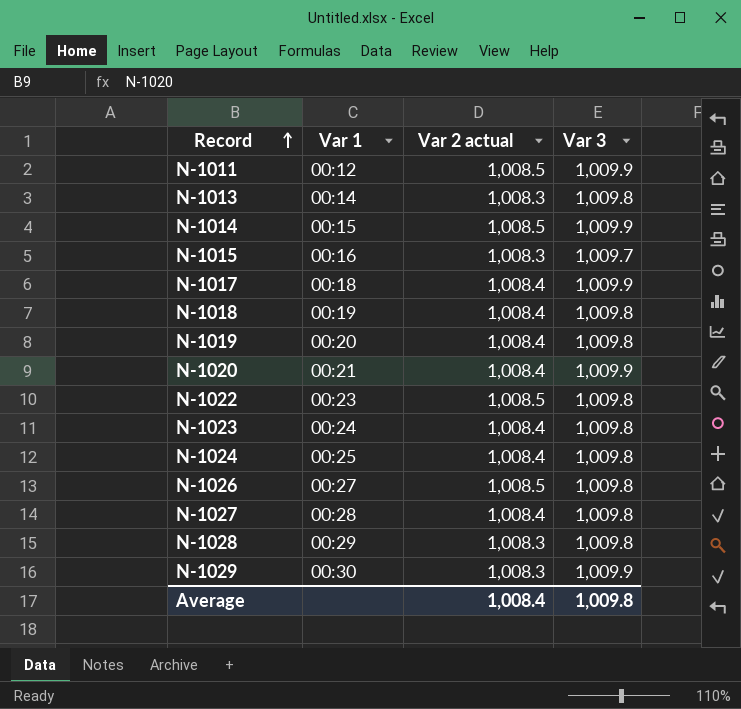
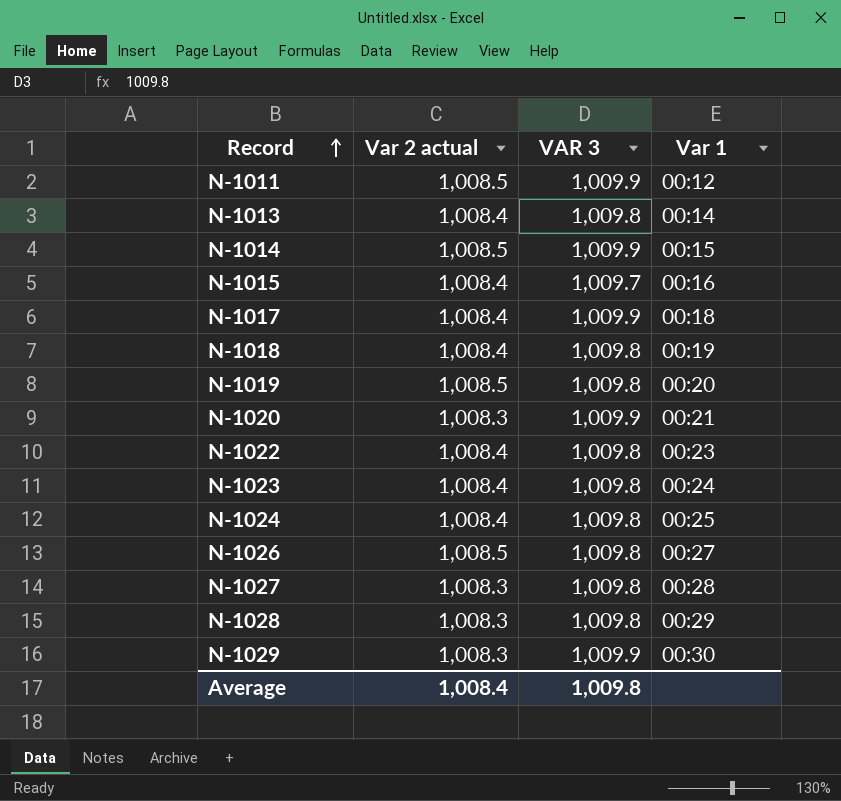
column name: Var 3 -> VAR 3
column Var 1 | position: 2 -> 4
N-1013 | Var 2 actual: 1,008.3 -> 1,008.4
N-1015 | Var 2 actual: 1,008.3 -> 1,008.4
N-1019 | Var 2 actual: 1,008.4 -> 1,008.5
N-1020 | Var 2 actual: 1,008.4 -> 1,008.3
N-1022 | Var 2 actual: 1,008.5 -> 1,008.4
N-1027 | Var 2 actual: 1,008.4 -> 1,008.3

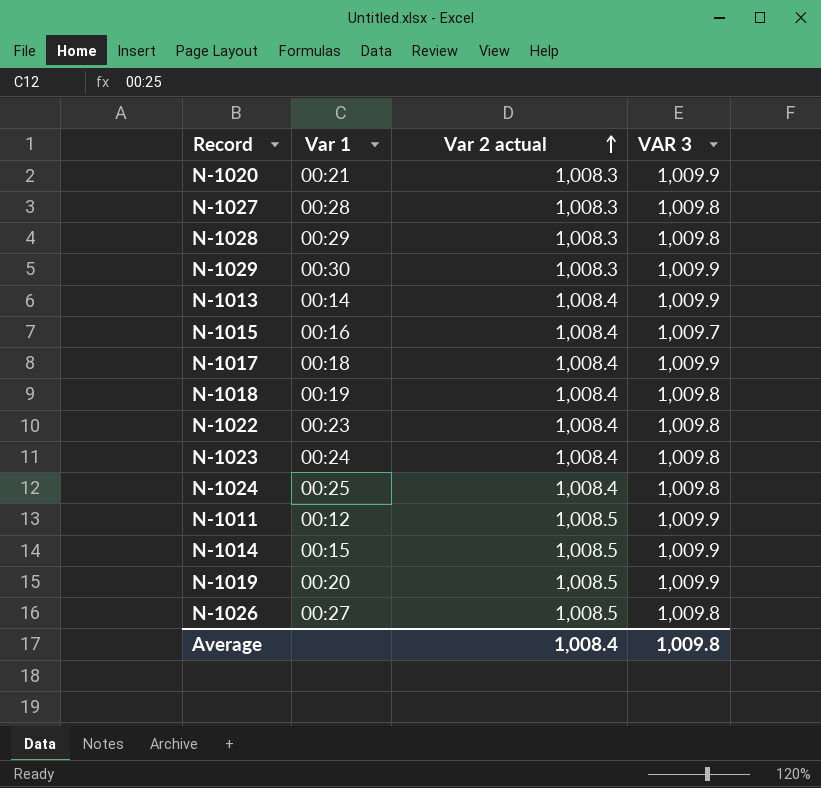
row order: Record ascending -> Var 2 actual ascending
column Var 1 | position: 4 -> 2
N-1013 | VAR 3: 1,009.8 -> 1,009.9
N-1019 | VAR 3: 1,009.8 -> 1,009.9

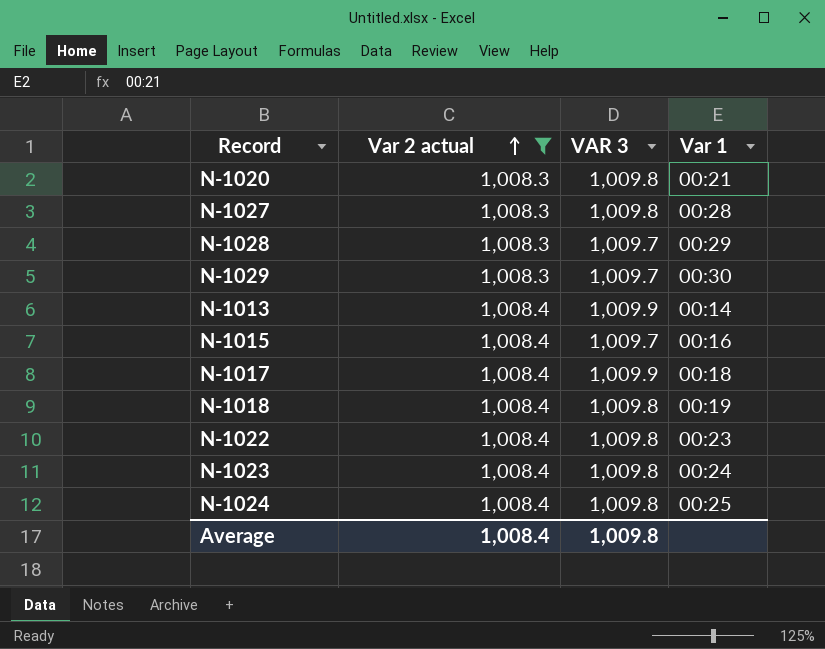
filter: none -> Var 2 actual != 1,008.5
column Var 1 | position: 2 -> 4
N-1020 | VAR 3: 1,009.9 -> 1,009.8
N-1028 | VAR 3: 1,009.8 -> 1,009.7
N-1029 | VAR 3: 1,009.9 -> 1,009.7

